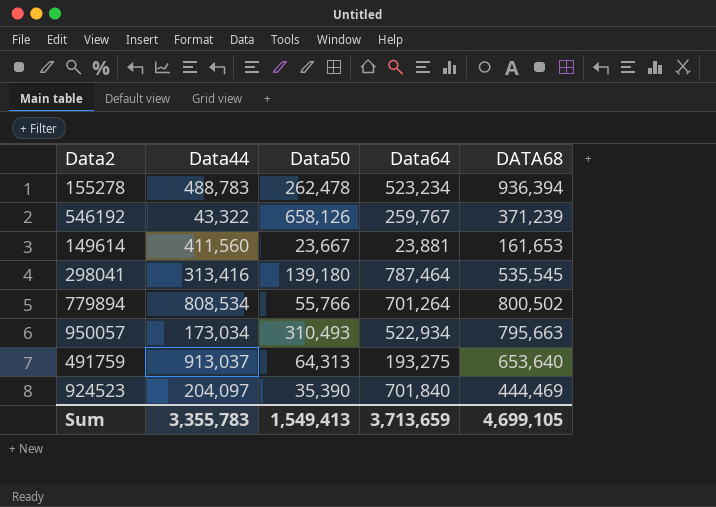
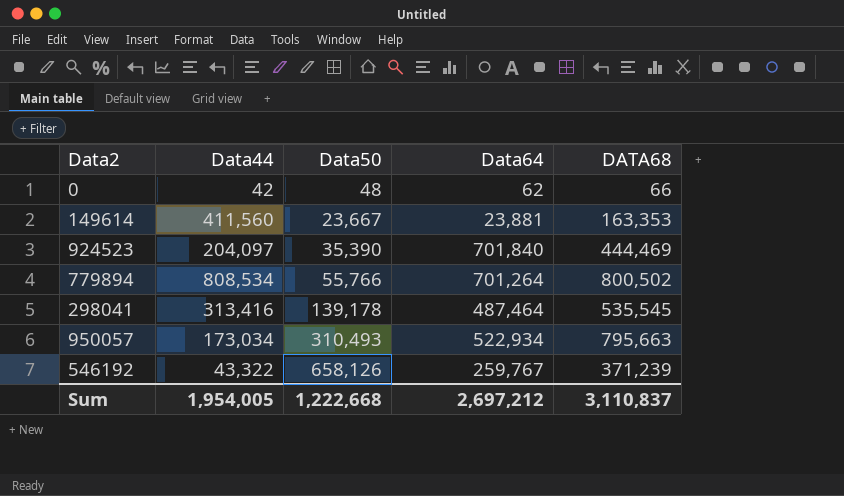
row order: none -> Data50 ascending
row 155278: 488,783 | 262,478 | 523,234 | 936,394 -> none
row 491759: 913,037 | 64,313 | 193,275 | 653,640 -> none
row 0: none -> 42 | 48 | 62 | 66
149614 | DATA68: 161,653 -> 163,353
298041 | Data50: 139,180 -> 139,178
298041 | Data64: 787,464 -> 487,464
Sum | Data44: 3,355,783 -> 1,954,005
Sum | Data50: 1,549,413 -> 1,222,668
Sum | Data64: 3,713,659 -> 2,697,212
Sum | DATA68: 4,699,105 -> 3,110,837

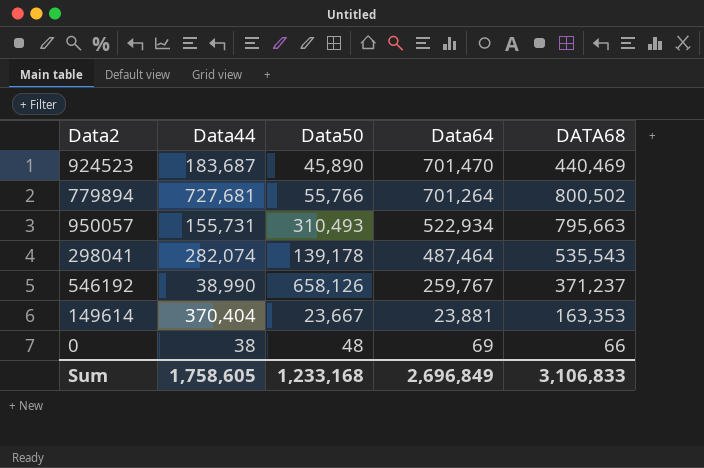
row order: Data50 ascending -> Data64 descending
924523 | Data44: 204,097 -> 183,687
924523 | Data50: 35,390 -> 45,890
924523 | Data64: 701,840 -> 701,470
924523 | DATA68: 444,469 -> 440,469
779894 | Data44: 808,534 -> 727,681
950057 | Data44: 173,034 -> 155,731
298041 | Data44: 313,416 -> 282,074
298041 | DATA68: 535,545 -> 535,543
546192 | Data44: 43,322 -> 38,990
546192 | DATA68: 371,239 -> 371,237
149614 | Data44: 411,560 -> 370,404
0 | Data44: 42 -> 38
0 | Data64: 62 -> 69
Sum | Data44: 1,954,005 -> 1,758,605
Sum | Data50: 1,222,668 -> 1,233,168
Sum | Data64: 2,697,212 -> 2,696,849
Sum | DATA68: 3,110,837 -> 3,106,833

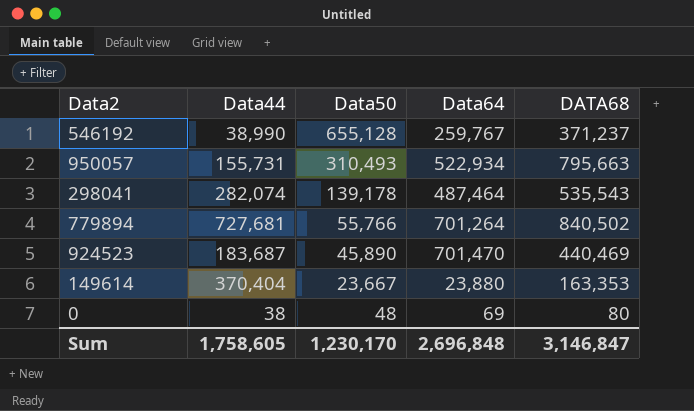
row order: Data64 descending -> Data50 descending
546192 | Data50: 658,126 -> 655,128
779894 | DATA68: 800,502 -> 840,502
149614 | Data64: 23,881 -> 23,880
0 | DATA68: 66 -> 80
Sum | Data50: 1,233,168 -> 1,230,170
Sum | Data64: 2,696,849 -> 2,696,848
Sum | DATA68: 3,106,833 -> 3,146,847

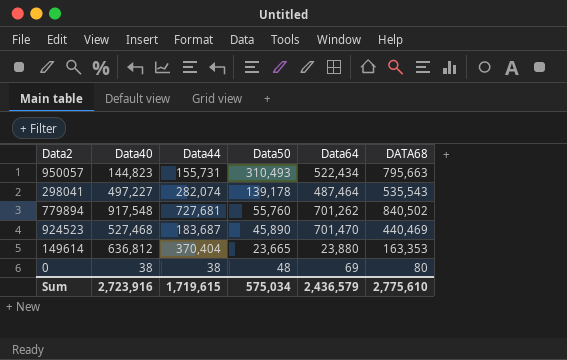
column Data40 | position: none -> 2
row 546192: 38,990 | 655,128 | 259,767 | 371,237 -> none
950057 | Data64: 522,934 -> 522,434
779894 | Data50: 55,766 -> 55,760
779894 | Data64: 701,264 -> 701,262
149614 | Data50: 23,667 -> 23,665
Sum | Data44: 1,758,605 -> 1,719,615
Sum | Data50: 1,230,170 -> 575,034
Sum | Data64: 2,696,848 -> 2,436,579
Sum | DATA68: 3,146,847 -> 2,775,610

